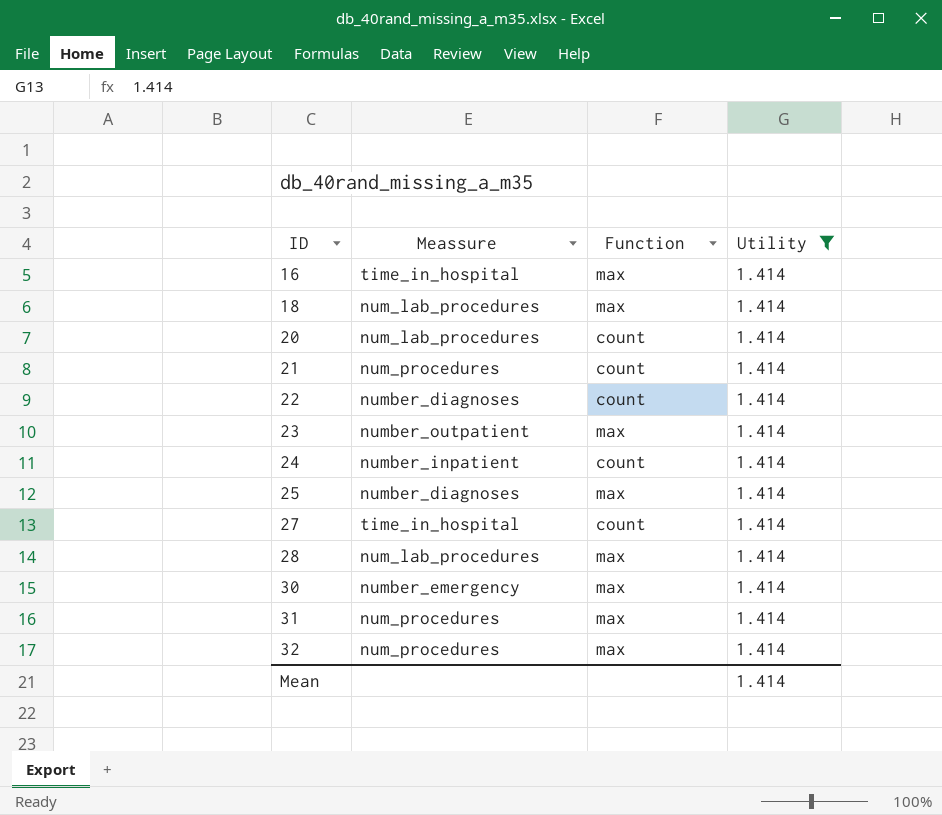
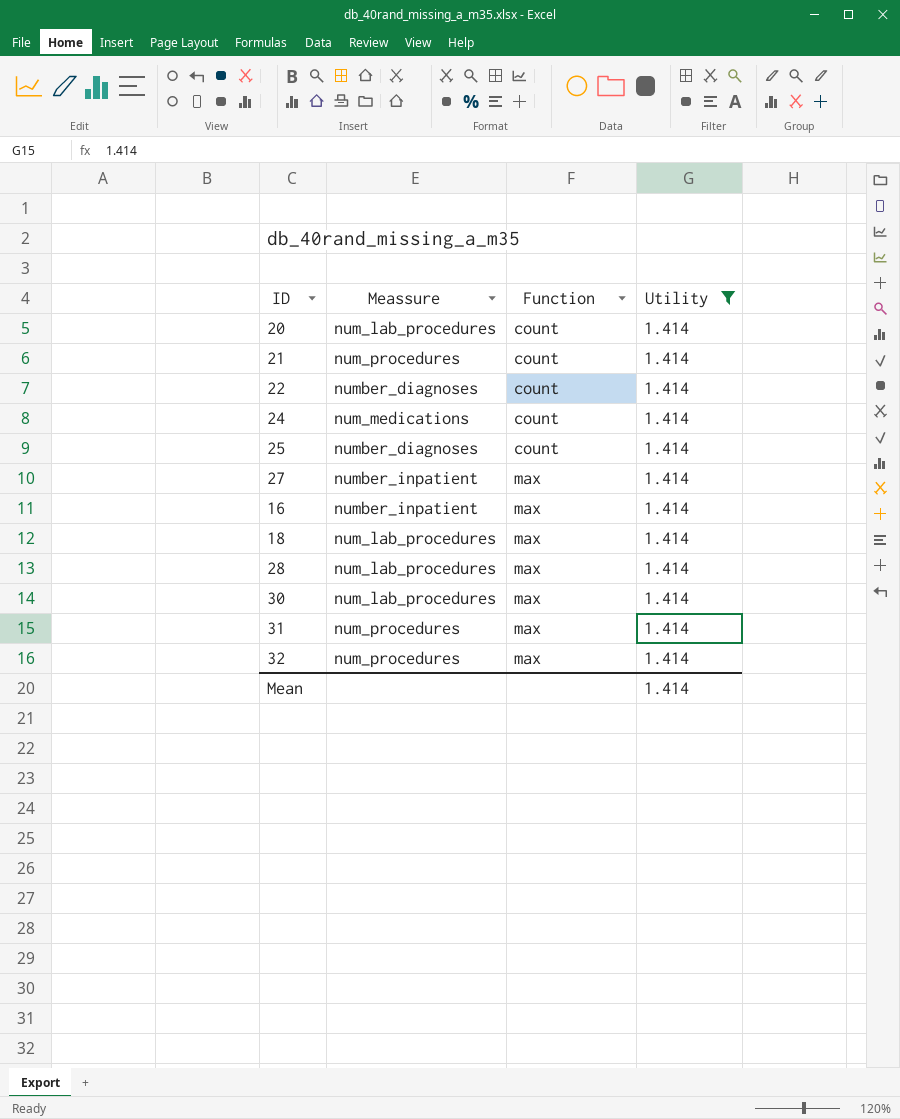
row order: ID ascending -> Function ascending
row 23: number_outpatient | max | 1.414 -> none
24 | Meassure: number_inpatient -> num_medications
25 | Function: max -> count
27 | Meassure: time_in_hospital -> number_inpatient
27 | Function: count -> max
16 | Meassure: time_in_hospital -> number_inpatient
30 | Meassure: number_emergency -> num_lab_procedures

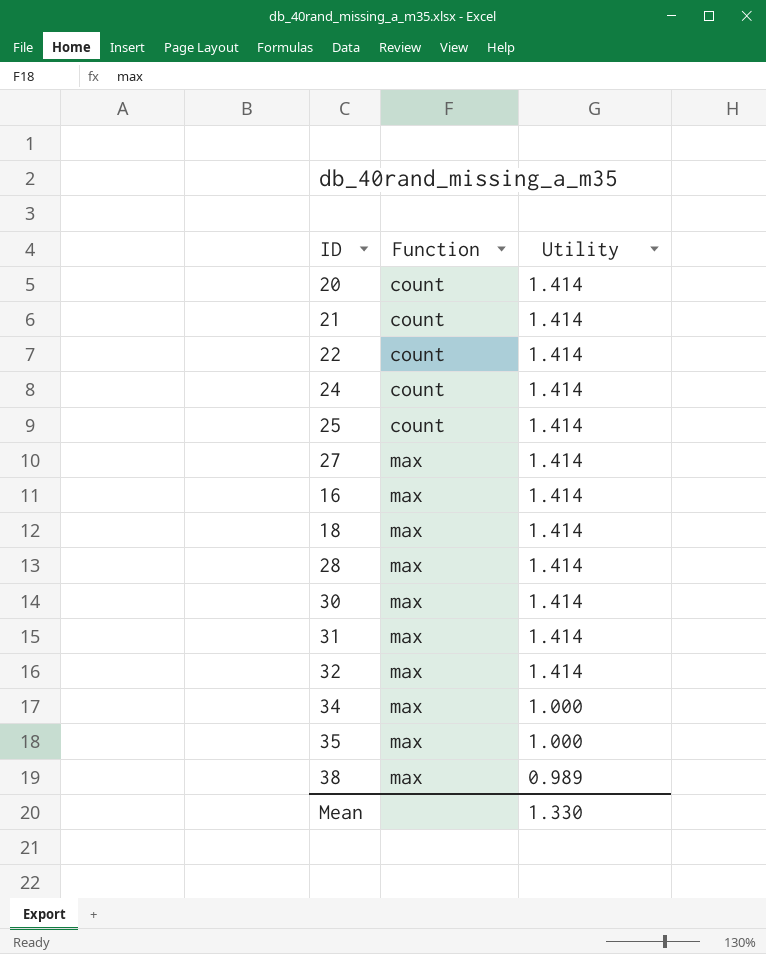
filter: Utility = 1.414 -> none
column Meassure | position: 2 -> none
Mean | Utility: 1.414 -> 1.330

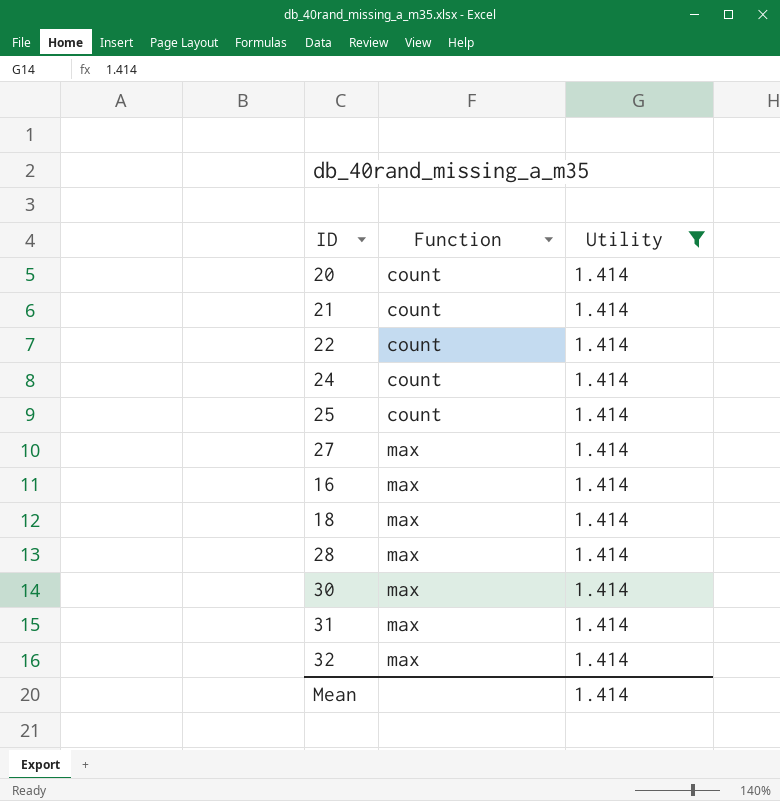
filter: none -> Utility = 1.414
Mean | Utility: 1.330 -> 1.414

